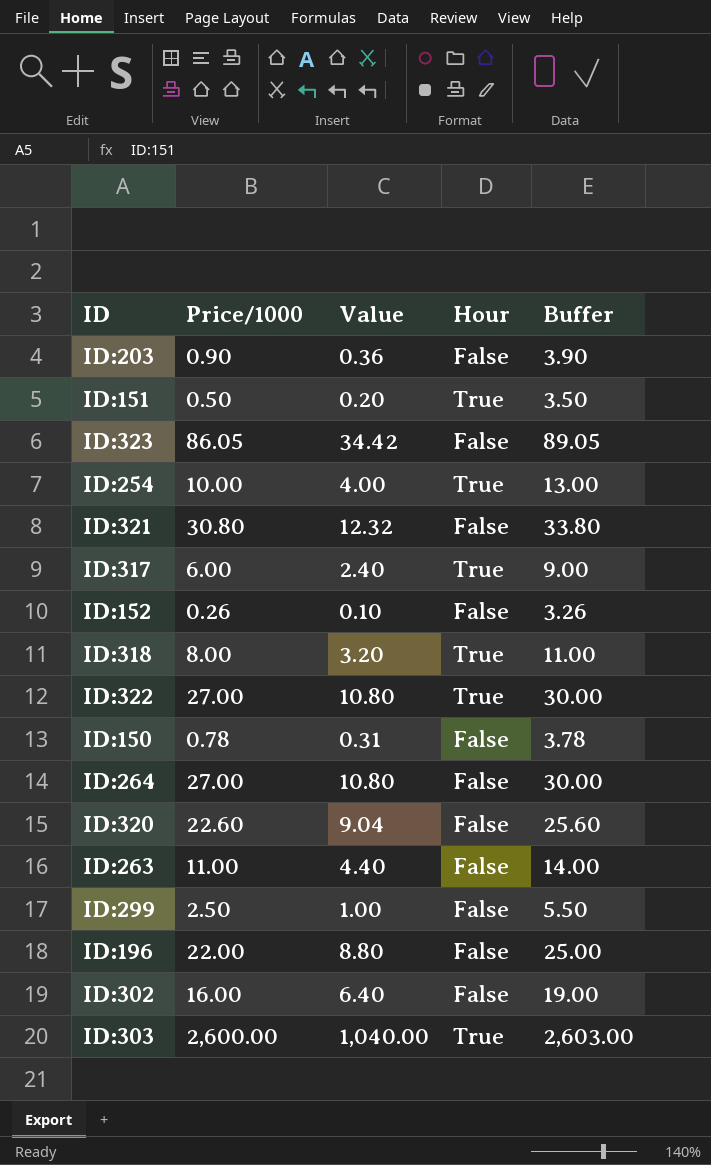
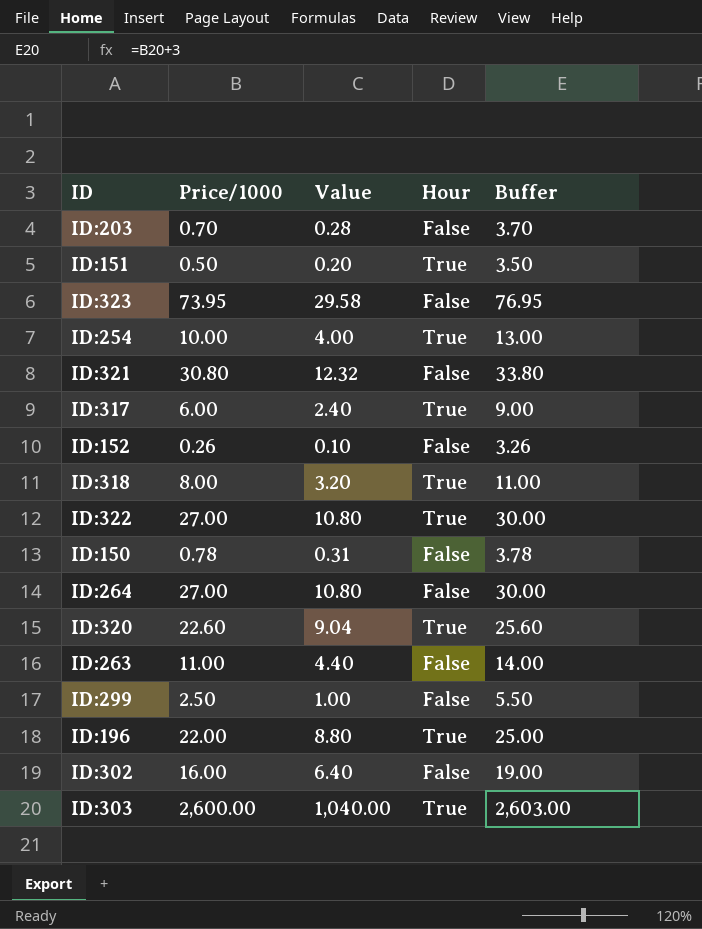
ID:203 | Price/1000: 0.90 -> 0.70
ID:203 | Value: 0.36 -> 0.28
ID:203 | Buffer: 3.90 -> 3.70
ID:323 | Price/1000: 86.05 -> 73.95
ID:323 | Value: 34.42 -> 29.58
ID:323 | Buffer: 89.05 -> 76.95
ID:320 | Hour: False -> True
ID:196 | Hour: False -> True

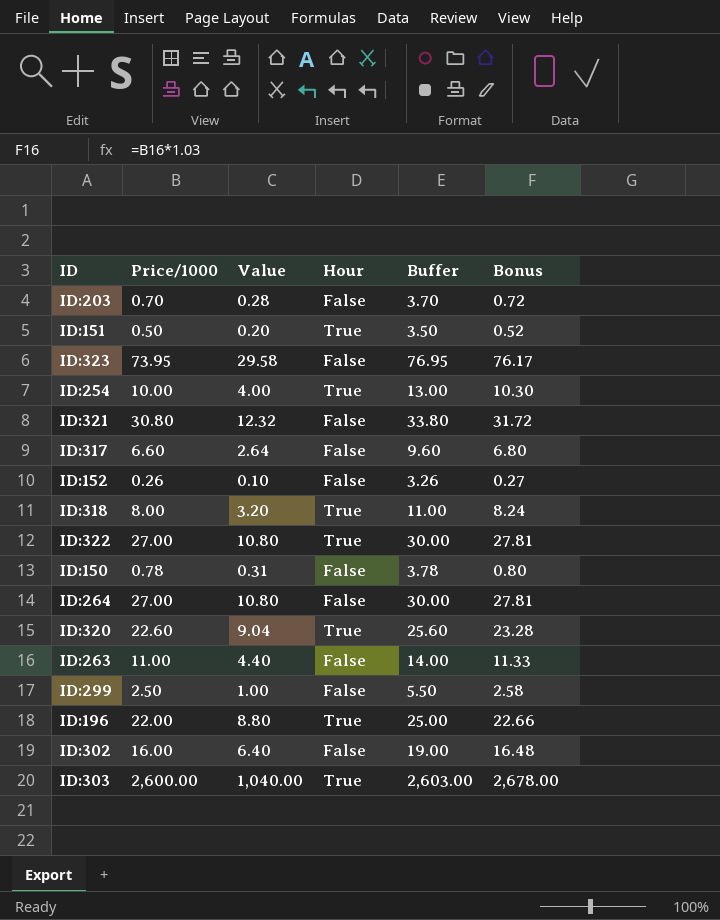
column Bonus | formula: none -> [Price/1000] * 1.03
ID:317 | Price/1000: 6.00 -> 6.60
ID:317 | Value: 2.40 -> 2.64
ID:317 | Hour: True -> False
ID:317 | Buffer: 9.00 -> 9.60

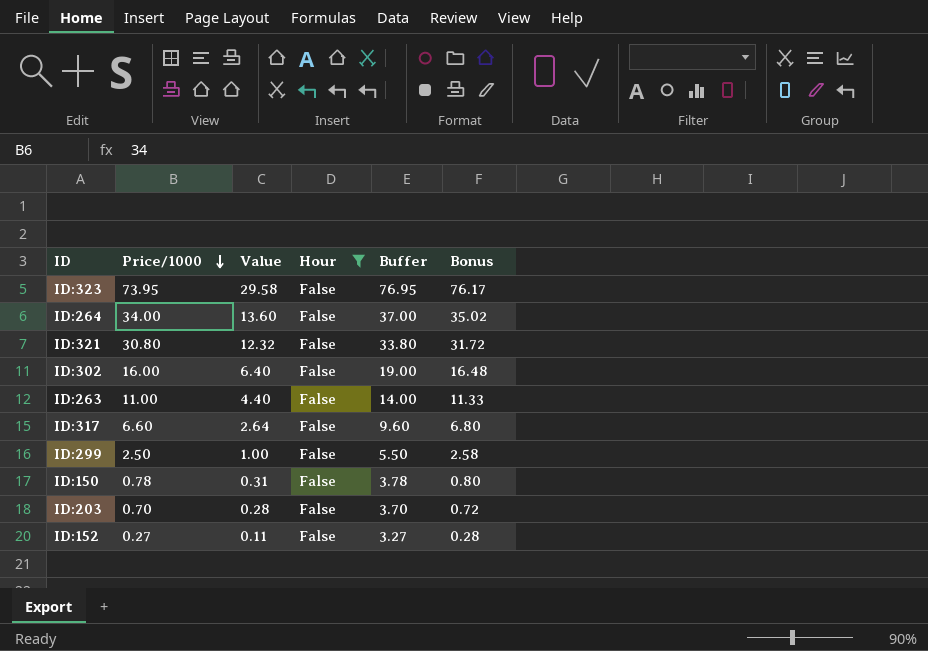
filter: none -> Hour = False
row order: none -> Price/1000 descending
ID:264 | Price/1000: 27.00 -> 34.00
ID:264 | Value: 10.80 -> 13.60
ID:264 | Buffer: 30.00 -> 37.00
ID:264 | Bonus: 27.81 -> 35.02
ID:152 | Price/1000: 0.26 -> 0.27
ID:152 | Value: 0.10 -> 0.11
ID:152 | Buffer: 3.26 -> 3.27
ID:152 | Bonus: 0.27 -> 0.28

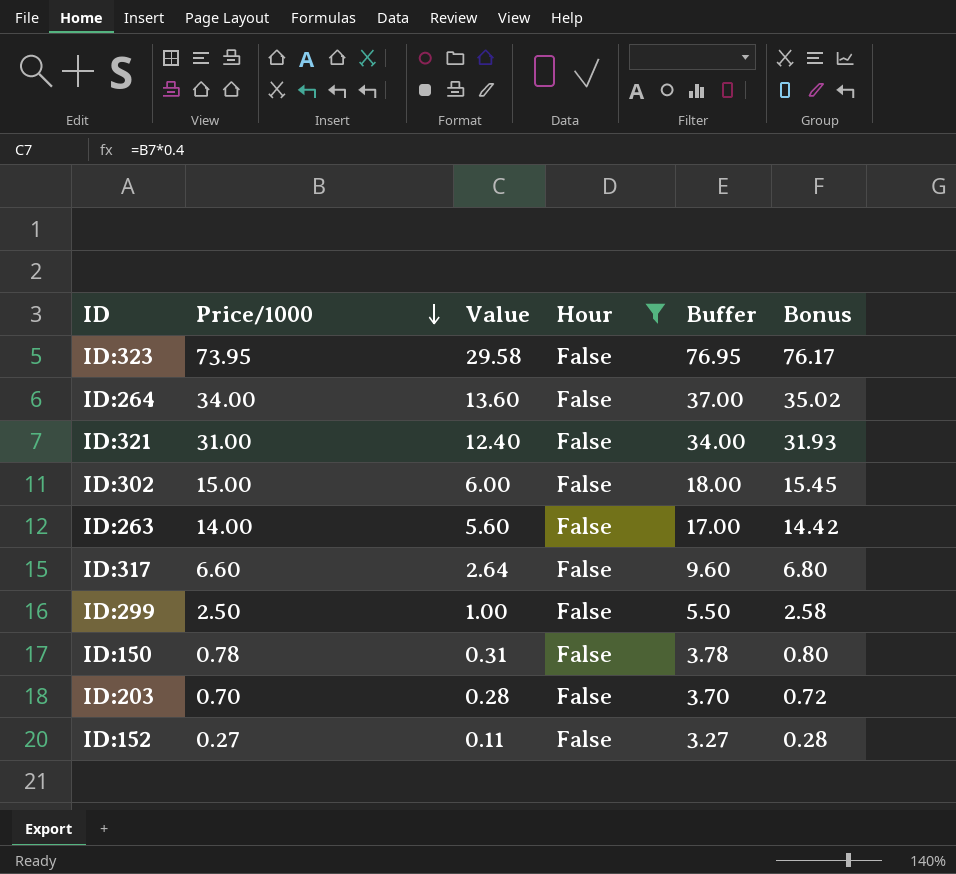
ID:321 | Price/1000: 30.80 -> 31.00
ID:321 | Value: 12.32 -> 12.40
ID:321 | Buffer: 33.80 -> 34.00
ID:321 | Bonus: 31.72 -> 31.93
ID:302 | Price/1000: 16.00 -> 15.00
ID:302 | Value: 6.40 -> 6.00
ID:302 | Buffer: 19.00 -> 18.00
ID:302 | Bonus: 16.48 -> 15.45
ID:263 | Price/1000: 11.00 -> 14.00
ID:263 | Value: 4.40 -> 5.60
ID:263 | Buffer: 14.00 -> 17.00
ID:263 | Bonus: 11.33 -> 14.42

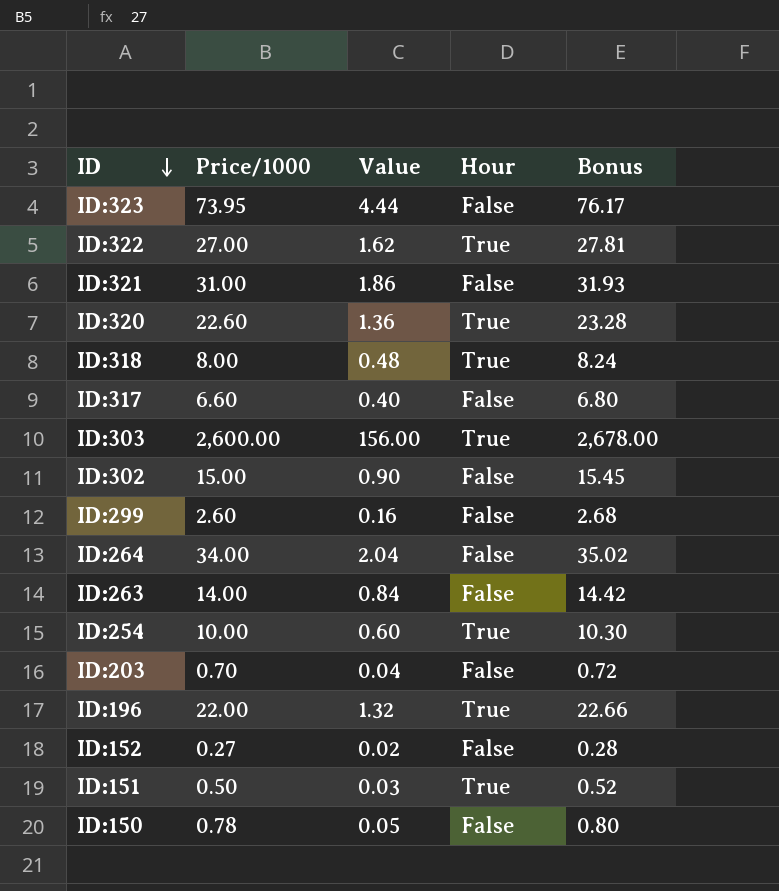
filter: Hour = False -> none
row order: Price/1000 descending -> ID descending
column Buffer | formula: [Price/1000] + 3 -> none
column Value | formula: [Price/1000] * 0.4 -> [Price/1000] * 0.06
ID:299 | Price/1000: 2.50 -> 2.60
ID:299 | Bonus: 2.58 -> 2.68

